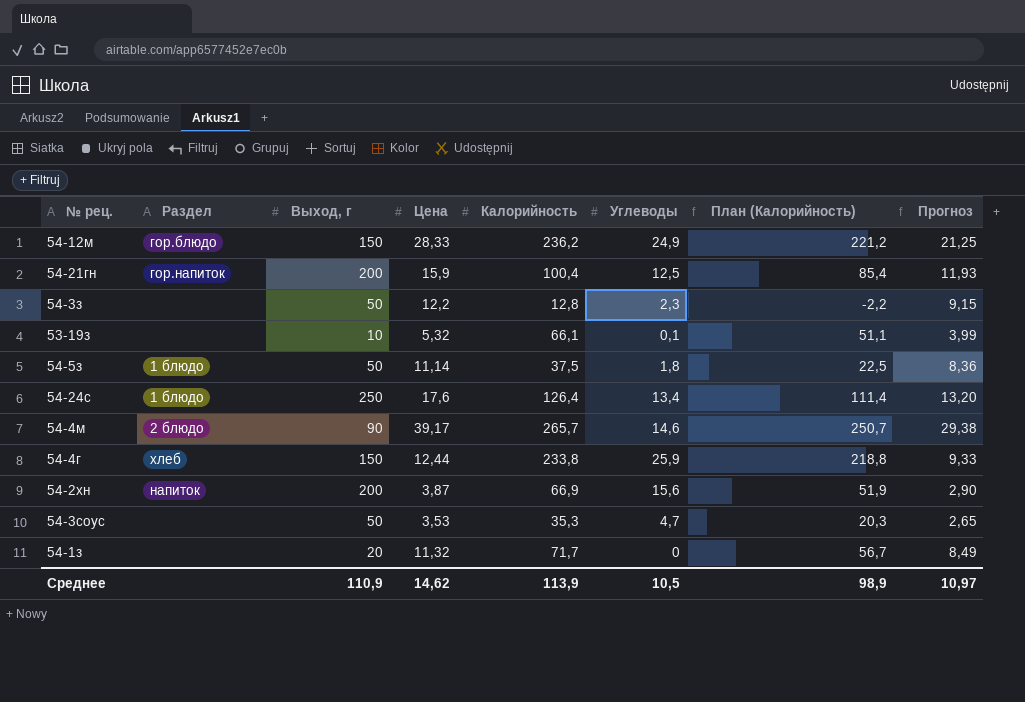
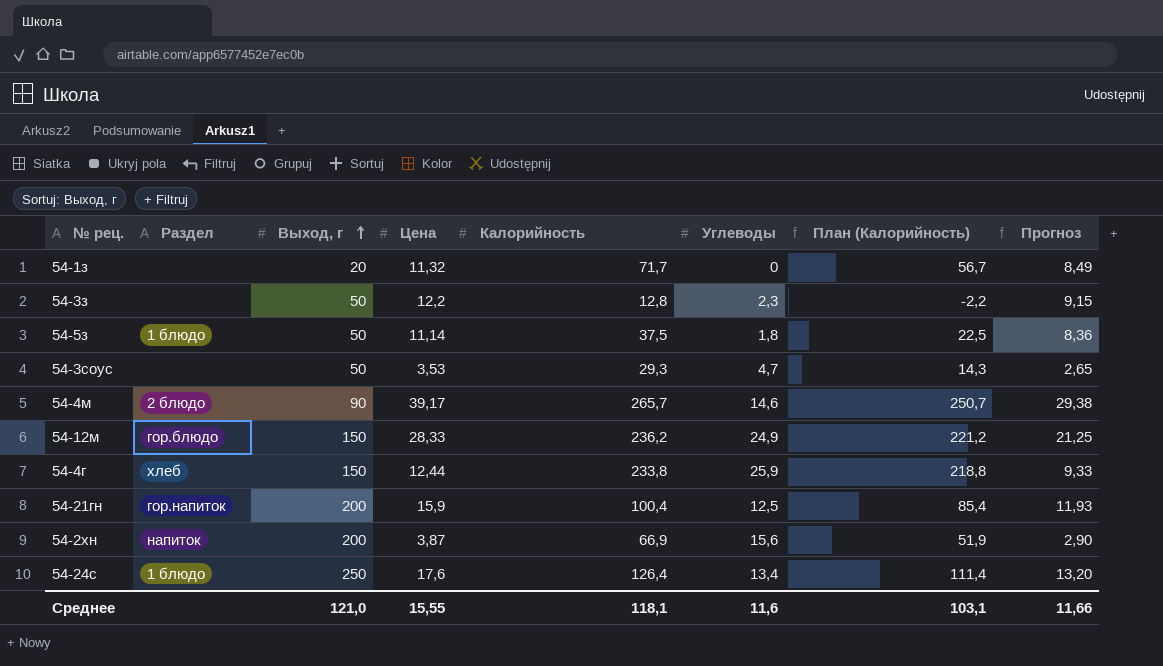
row order: none -> Выход, г ascending
row 53-19з: none | 10 | 5,32 | 66,1 | 0,1 | 51,1 | 3,99 -> none
54-3соус | Калорийность: 35,3 -> 29,3
54-3соус | План (Калорийность): 20,3 -> 14,3
Среднее | Выход, г: 110,9 -> 121,0
Среднее | Цена: 14,62 -> 15,55
Среднее | Калорийность: 113,9 -> 118,1
Среднее | Углеводы: 10,5 -> 11,6
Среднее | План (Калорийность): 98,9 -> 103,1
Среднее | Прогноз: 10,97 -> 11,66

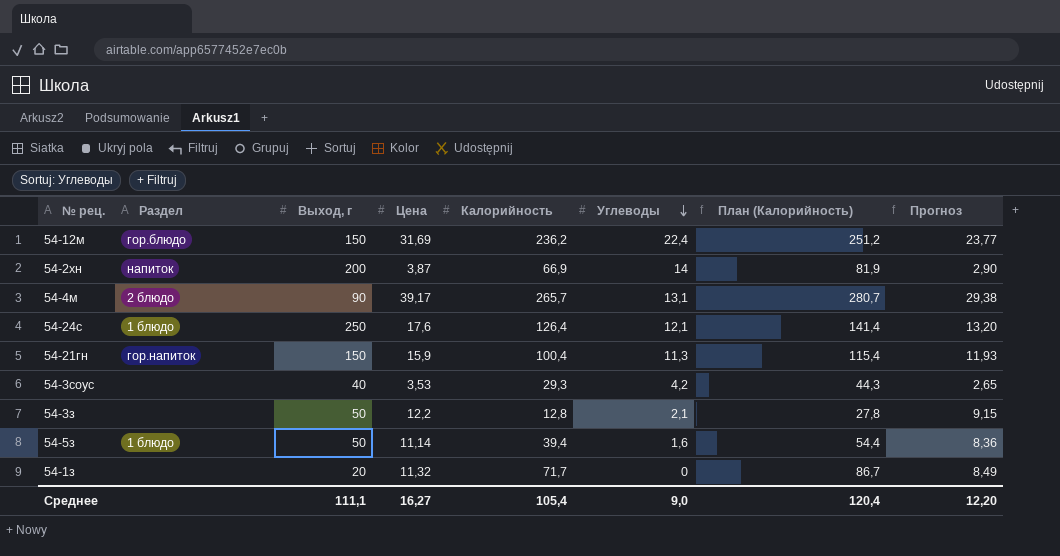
row order: Выход, г ascending -> Углеводы descending
column План (Калорийность) | formula: [Калорийность] - 15 -> [Калорийность] + 15
row 54-4г: хлеб | 150 | 12,44 | 233,8 | 25,9 | 218,8 | 9,33 -> none
54-12м | Цена: 28,33 -> 31,69
54-12м | Углеводы: 24,9 -> 22,4
54-12м | Прогноз: 21,25 -> 23,77
54-2хн | Углеводы: 15,6 -> 14
54-4м | Углеводы: 14,6 -> 13,1
54-24с | Углеводы: 13,4 -> 12,1
54-21гн | Выход, г: 200 -> 150
54-21гн | Углеводы: 12,5 -> 11,3
54-3соус | Выход, г: 50 -> 40
54-3соус | Углеводы: 4,7 -> 4,2
54-3з | Углеводы: 2,3 -> 2,1
54-5з | Калорийность: 37,5 -> 39,4
54-5з | Углеводы: 1,8 -> 1,6
Среднее | Выход, г: 121,0 -> 111,1
Среднее | Цена: 15,55 -> 16,27
Среднее | Калорийность: 118,1 -> 105,4
Среднее | Углеводы: 11,6 -> 9,0
Среднее | План (Калорийность): 103,1 -> 120,4
Среднее | Прогноз: 11,66 -> 12,20

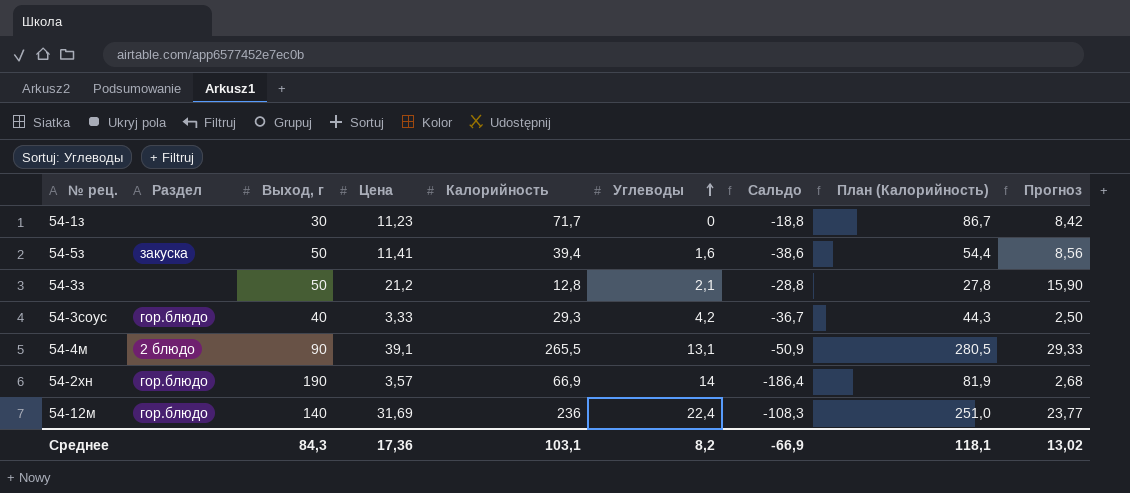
row order: Углеводы descending -> Углеводы ascending
column Сальдо | formula: none -> [Цена] - [Выход, г]
row 54-24с: 1 блюдо | 250 | 17,6 | 126,4 | 12,1 | 141,4 | 13,20 -> none
row 54-21гн: гор.напиток | 150 | 15,9 | 100,4 | 11,3 | 115,4 | 11,93 -> none
54-1з | Выход, г: 20 -> 30
54-1з | Цена: 11,32 -> 11,23
54-1з | Прогноз: 8,49 -> 8,42
54-5з | Раздел: 1 блюдо -> закуска
54-5з | Цена: 11,14 -> 11,41
54-5з | Прогноз: 8,36 -> 8,56
54-3з | Цена: 12,2 -> 21,2
54-3з | Прогноз: 9,15 -> 15,90
54-3соус | Раздел: none -> гор.блюдо
54-3соус | Цена: 3,53 -> 3,33
54-3соус | Прогноз: 2,65 -> 2,50
54-4м | Цена: 39,17 -> 39,1
54-4м | Калорийность: 265,7 -> 265,5
54-4м | План (Калорийность): 280,7 -> 280,5
54-4м | Прогноз: 29,38 -> 29,33
54-2хн | Раздел: напиток -> гор.блюдо
54-2хн | Выход, г: 200 -> 190
54-2хн | Цена: 3,87 -> 3,57
54-2хн | Прогноз: 2,90 -> 2,68
54-12м | Выход, г: 150 -> 140
54-12м | Калорийность: 236,2 -> 236
54-12м | План (Калорийность): 251,2 -> 251,0
Среднее | Выход, г: 111,1 -> 84,3
Среднее | Цена: 16,27 -> 17,36
Среднее | Калорийность: 105,4 -> 103,1
Среднее | Углеводы: 9,0 -> 8,2
Среднее | План (Калорийность): 120,4 -> 118,1
Среднее | Прогноз: 12,20 -> 13,02

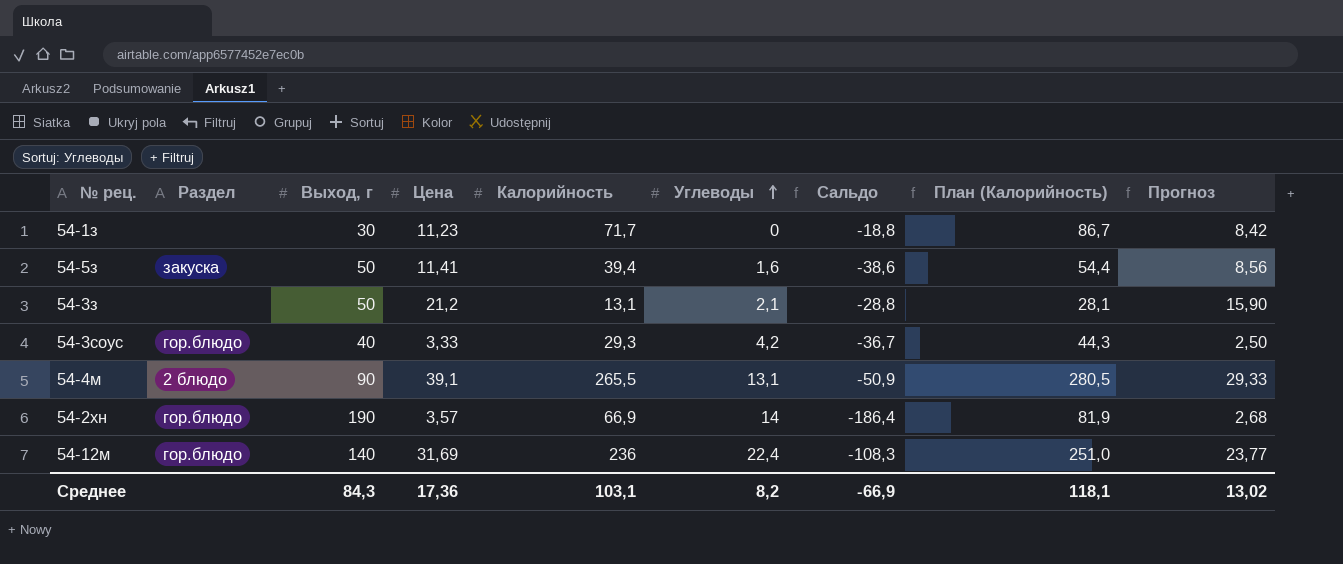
54-3з | Калорийность: 12,8 -> 13,1
54-3з | План (Калорийность): 27,8 -> 28,1

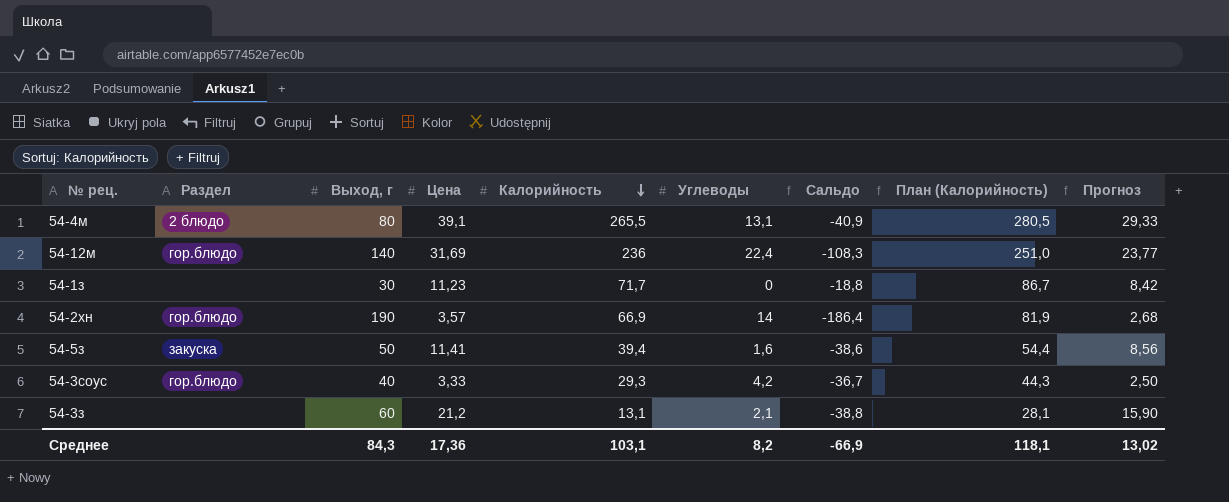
row order: Углеводы ascending -> Калорийность descending
54-4м | Выход, г: 90 -> 80
54-4м | Сальдо: -50,9 -> -40,9
54-3з | Выход, г: 50 -> 60
54-3з | Сальдо: -28,8 -> -38,8

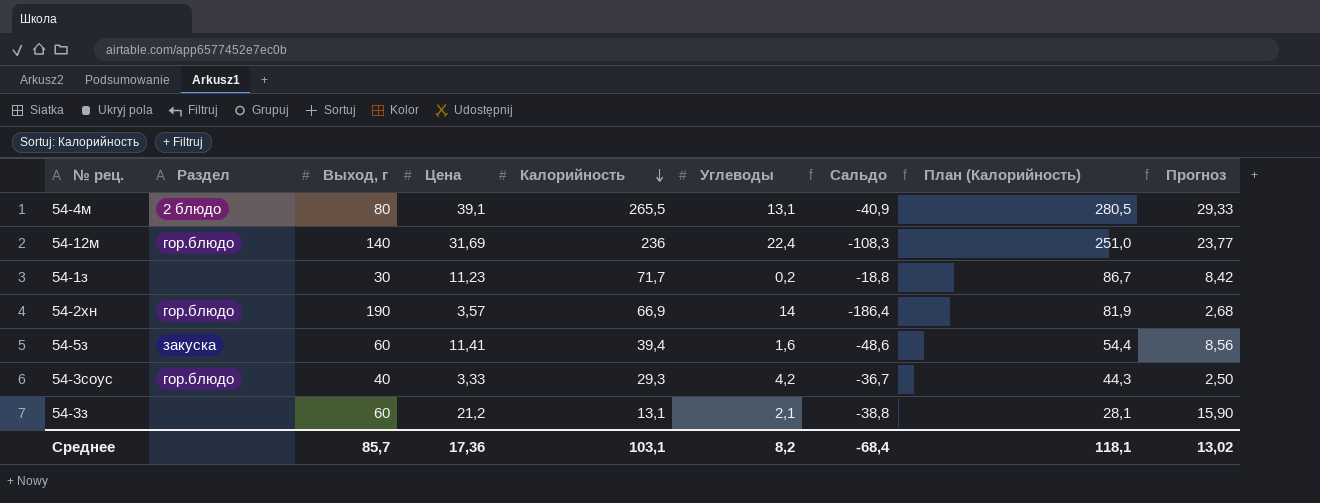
54-1з | Углеводы: 0 -> 0,2
54-5з | Выход, г: 50 -> 60
54-5з | Сальдо: -38,6 -> -48,6
Среднее | Выход, г: 84,3 -> 85,7
Среднее | Сальдо: -66,9 -> -68,4

